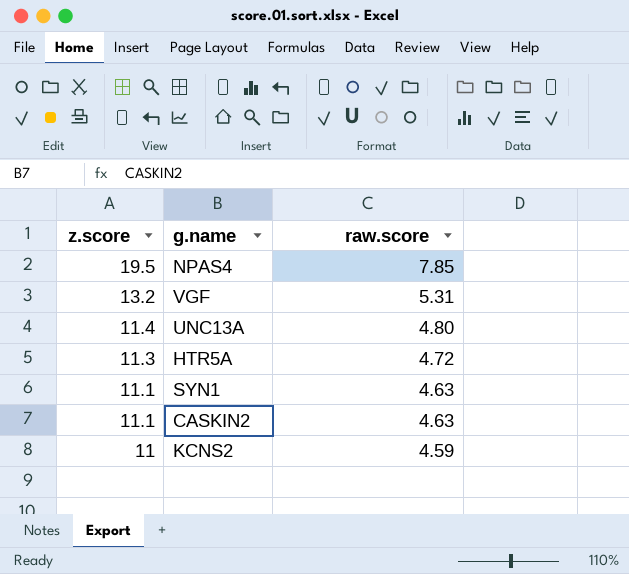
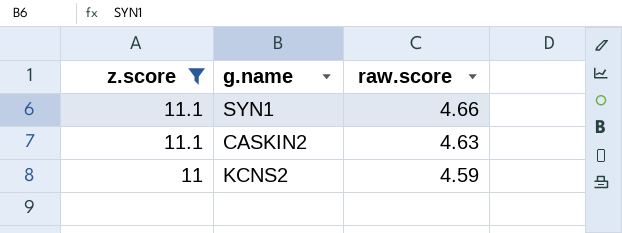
filter: none -> z.score <= 11.1
SYN1 | raw.score: 4.63 -> 4.66

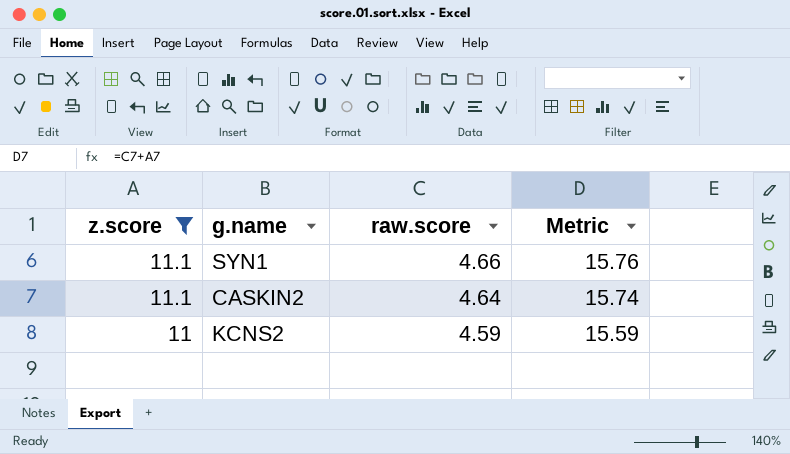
column Metric | formula: none -> [z.score] + [raw.score]
CASKIN2 | raw.score: 4.63 -> 4.64

